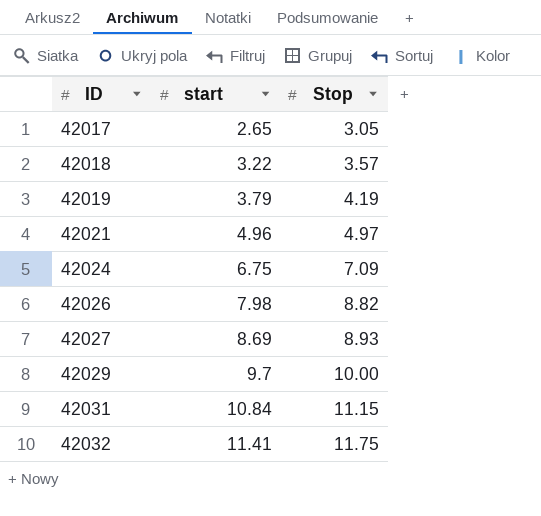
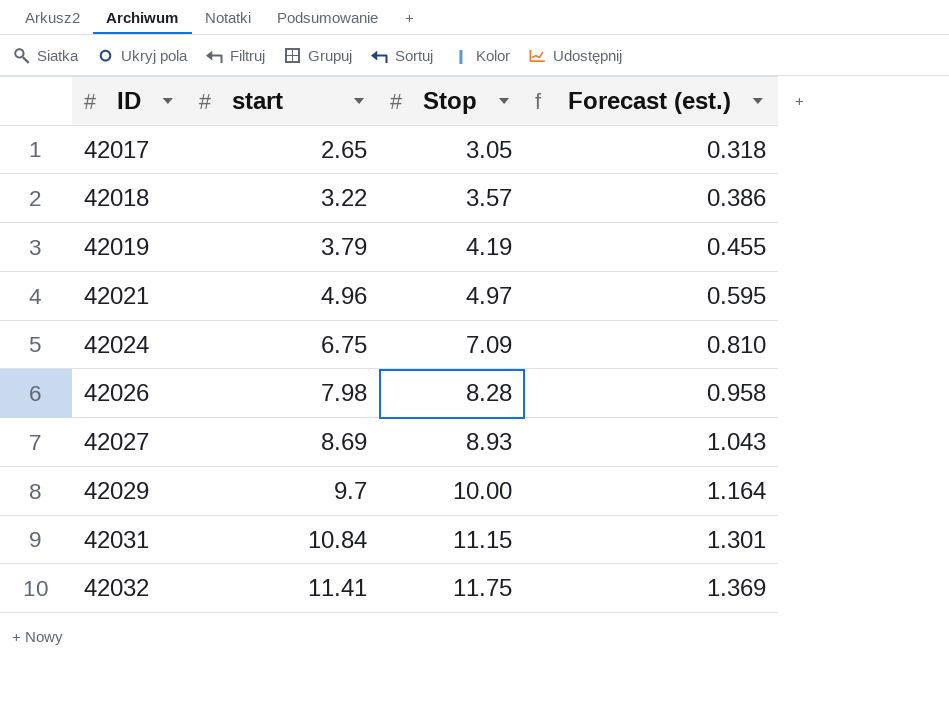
column Forecast (est.) | formula: none -> [start] * 0.12
42026 | Stop: 8.82 -> 8.28

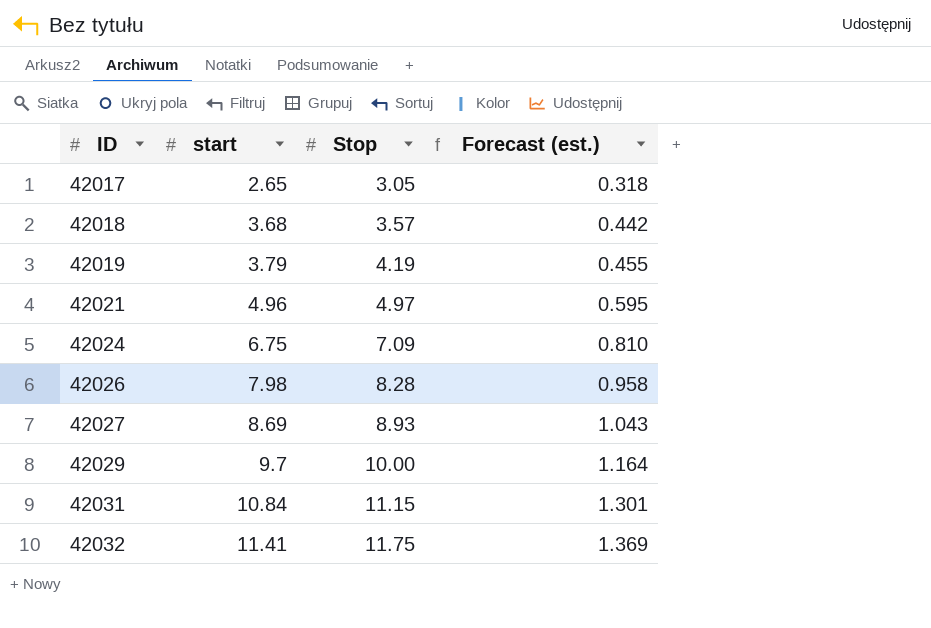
42018 | start: 3.22 -> 3.68
42018 | Forecast (est.): 0.386 -> 0.442

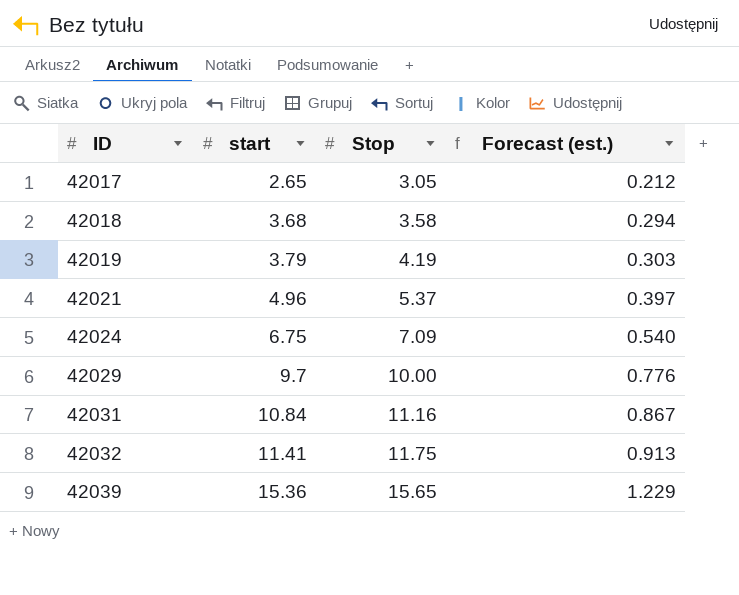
column Forecast (est.) | formula: [start] * 0.12 -> [start] * 0.08
row 42026: 7.98 | 8.28 | 0.958 -> none
row 42027: 8.69 | 8.93 | 1.043 -> none
42018 | Stop: 3.57 -> 3.58
42021 | Stop: 4.97 -> 5.37
42031 | Stop: 11.15 -> 11.16
row 42039: none -> 15.36 | 15.65 | 1.229

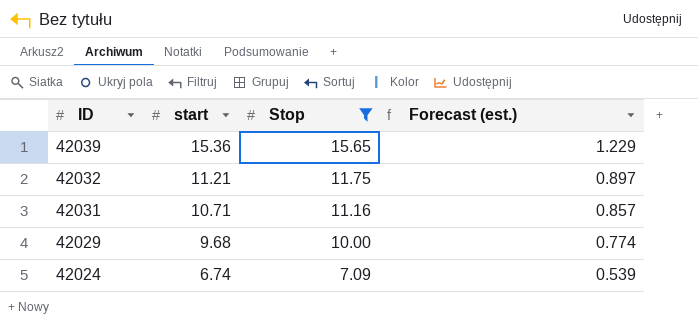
filter: none -> Stop >= 7.09
row order: ID ascending -> ID descending
42032 | start: 11.41 -> 11.21
42032 | Forecast (est.): 0.913 -> 0.897
42031 | start: 10.84 -> 10.71
42031 | Forecast (est.): 0.867 -> 0.857
42029 | start: 9.7 -> 9.68
42029 | Forecast (est.): 0.776 -> 0.774
42024 | start: 6.75 -> 6.74
42024 | Forecast (est.): 0.540 -> 0.539

